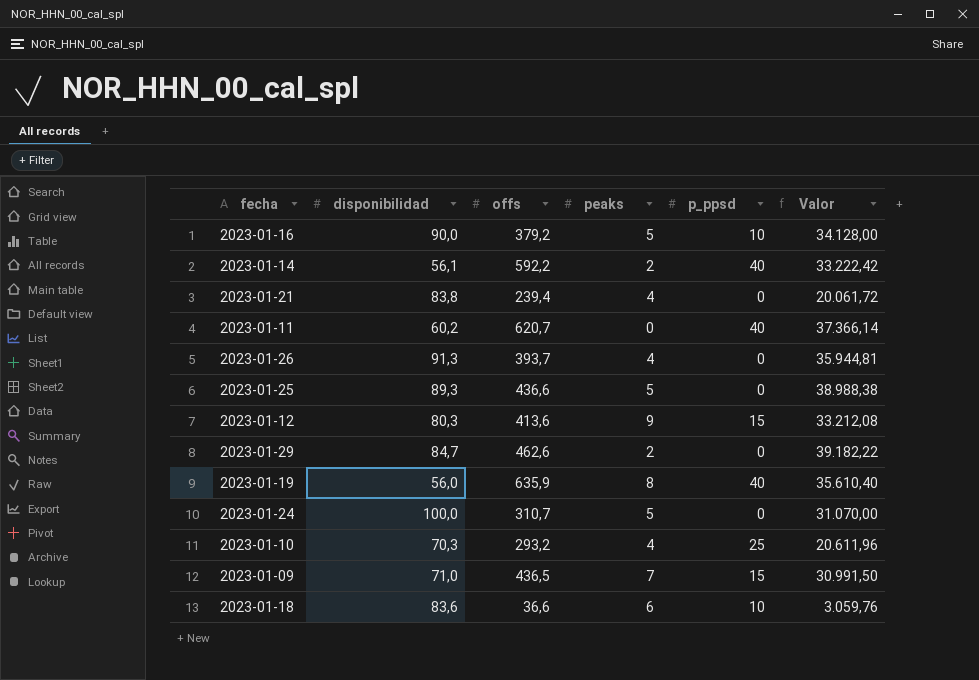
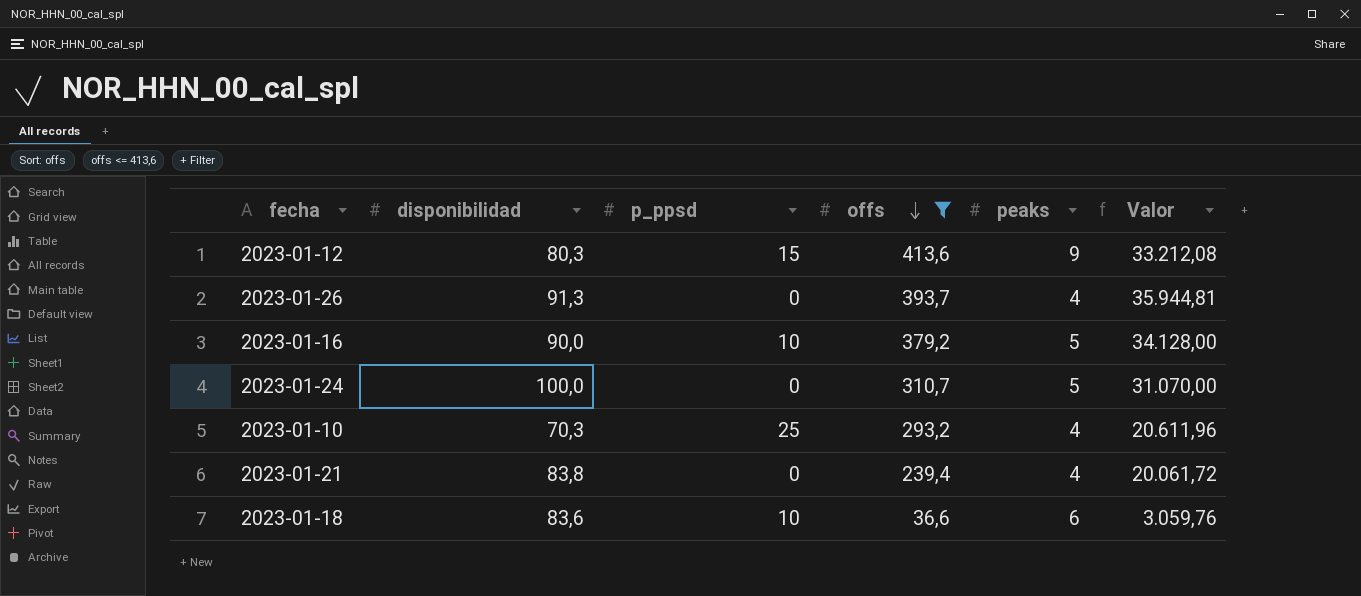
filter: none -> offs <= 413,6
row order: none -> offs descending
column p_ppsd | position: 5 -> 3

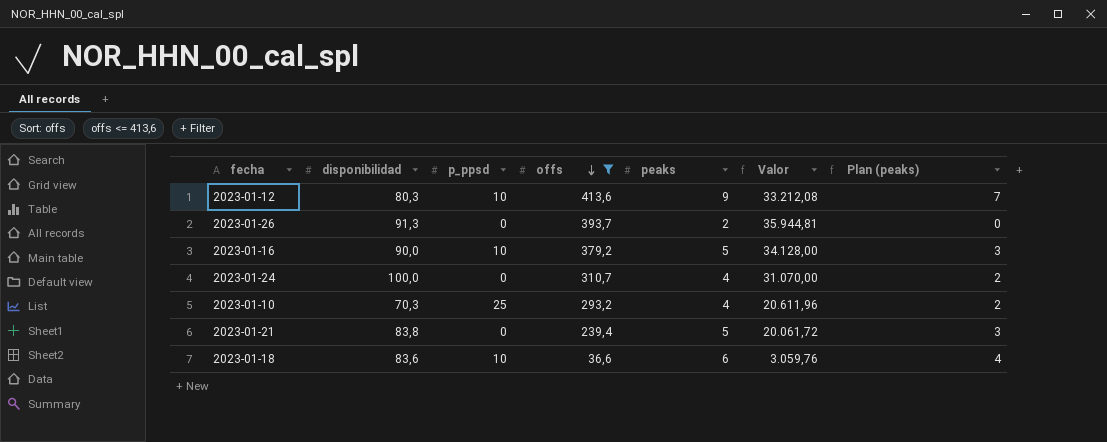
column Plan (peaks) | formula: none -> [peaks] - 2
2023-01-12 | p_ppsd: 15 -> 10
2023-01-26 | peaks: 4 -> 2
2023-01-24 | peaks: 5 -> 4
2023-01-21 | peaks: 4 -> 5

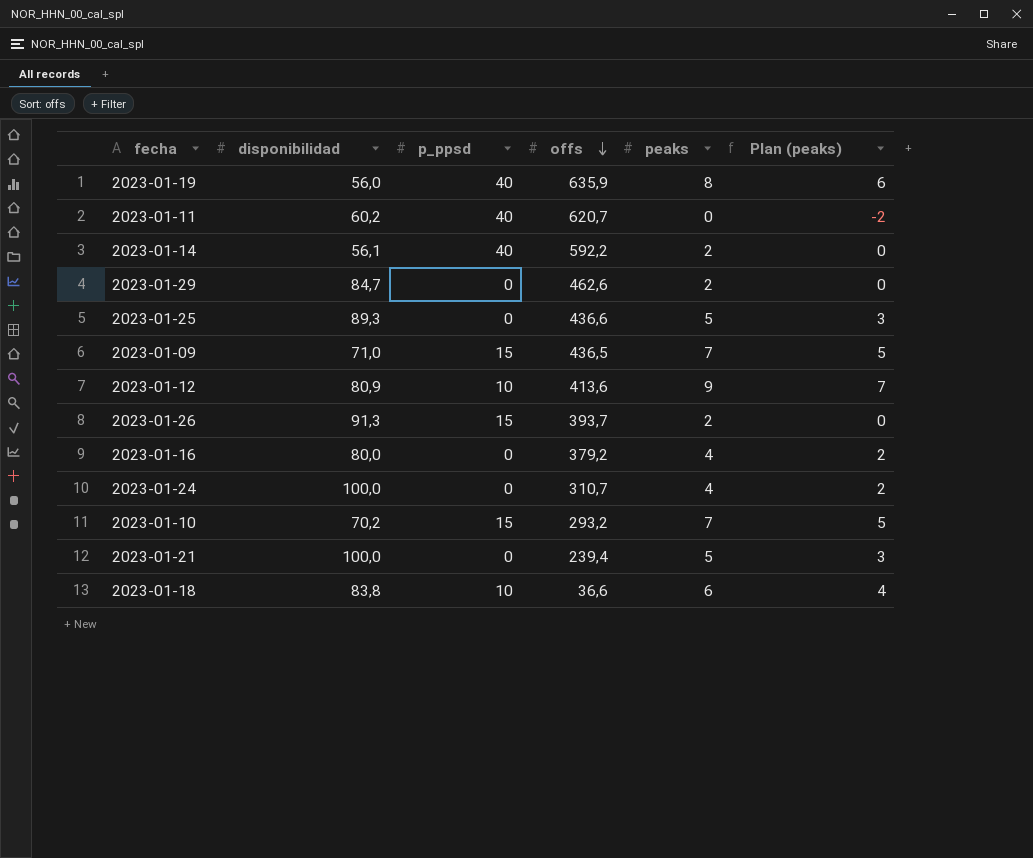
filter: offs <= 413,6 -> none
column Valor | formula: [disponibilidad] * [offs] -> none
2023-01-12 | disponibilidad: 80,3 -> 80,9
2023-01-26 | p_ppsd: 0 -> 15
2023-01-16 | disponibilidad: 90,0 -> 80,0
2023-01-16 | p_ppsd: 10 -> 0
2023-01-16 | peaks: 5 -> 4
2023-01-16 | Plan (peaks): 3 -> 2
2023-01-10 | disponibilidad: 70,3 -> 70,2
2023-01-10 | p_ppsd: 25 -> 15
2023-01-10 | peaks: 4 -> 7
2023-01-10 | Plan (peaks): 2 -> 5
2023-01-21 | disponibilidad: 83,8 -> 100,0
2023-01-18 | disponibilidad: 83,6 -> 83,8

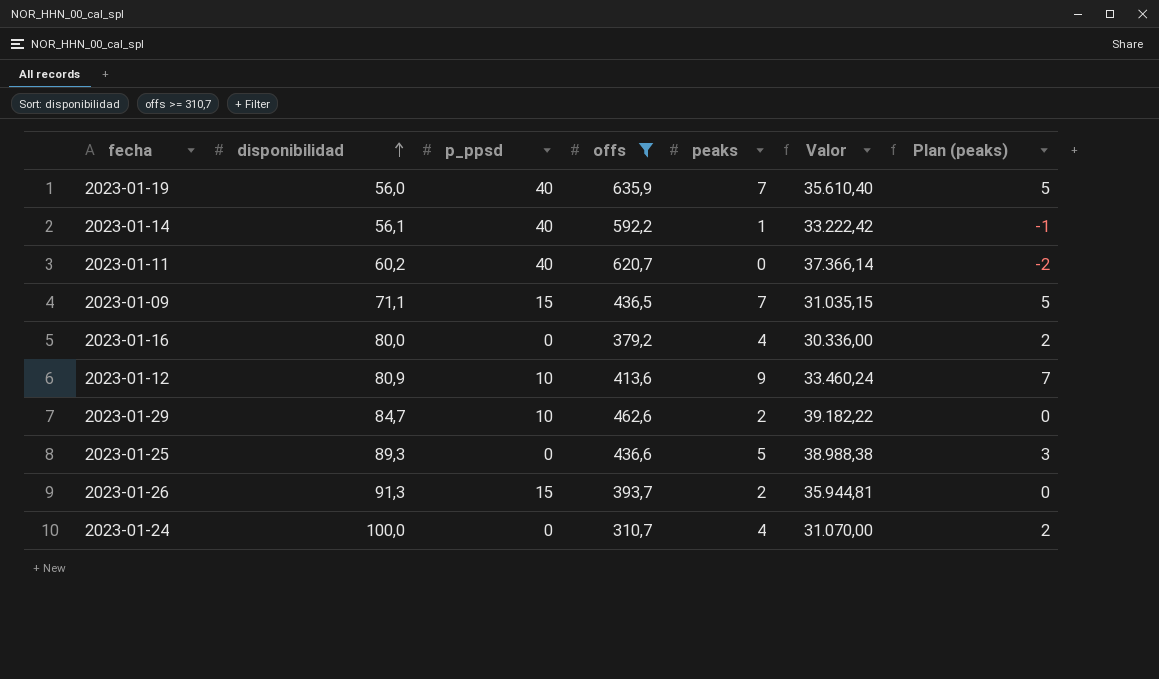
filter: none -> offs >= 310,7
row order: offs descending -> disponibilidad ascending
column Valor | formula: none -> [disponibilidad] * [offs]
2023-01-19 | peaks: 8 -> 7
2023-01-19 | Plan (peaks): 6 -> 5
2023-01-14 | peaks: 2 -> 1
2023-01-14 | Plan (peaks): 0 -> -1
2023-01-09 | disponibilidad: 71,0 -> 71,1
2023-01-29 | p_ppsd: 0 -> 10

